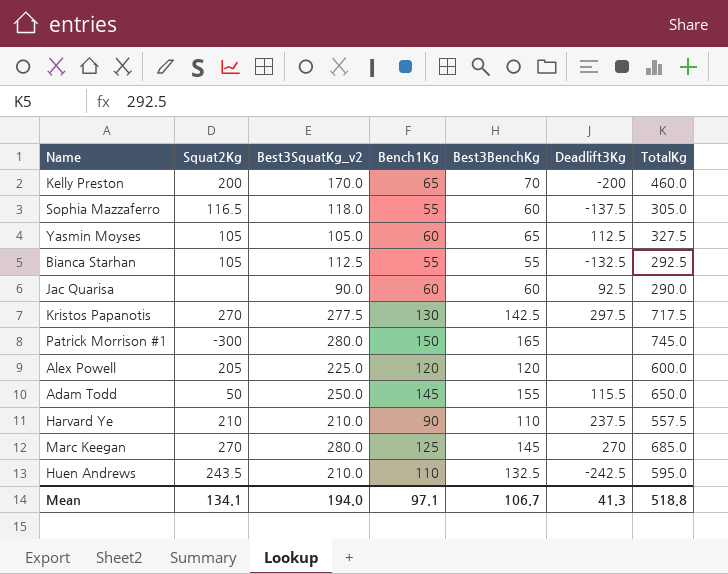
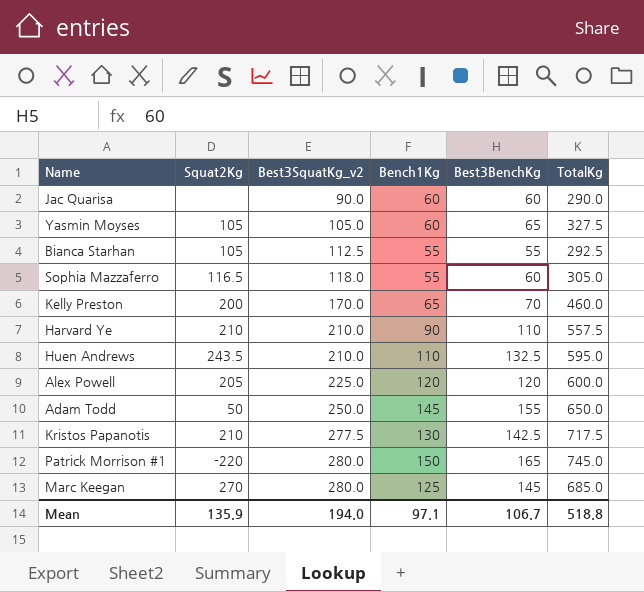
row order: none -> Best3SquatKg_v2 ascending
column Deadlift3Kg | position: 6 -> none
Kristos Papanotis | Squat2Kg: 270 -> 210
Patrick Morrison #1 | Squat2Kg: -300 -> -220
Mean | Squat2Kg: 134.1 -> 135.9

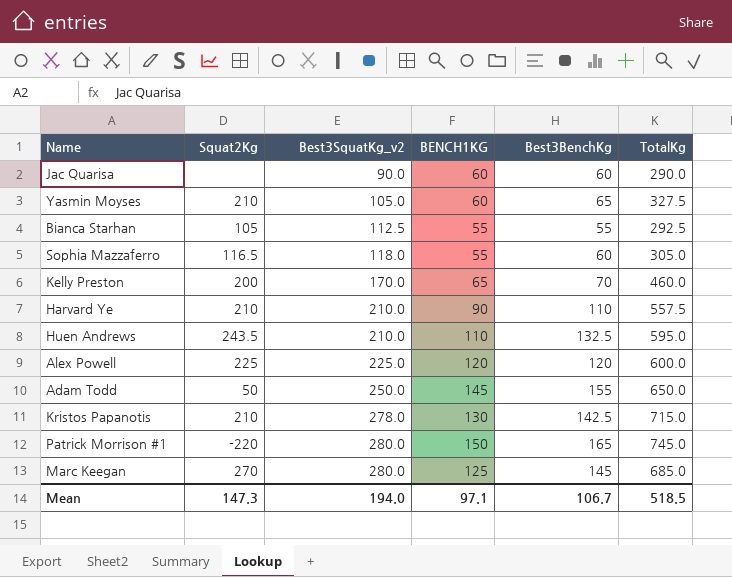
column name: Bench1Kg -> BENCH1KG
Yasmin Moyses | Squat2Kg: 105 -> 210
Alex Powell | Squat2Kg: 205 -> 225
Kristos Papanotis | Best3SquatKg_v2: 277.5 -> 278.0
Kristos Papanotis | TotalKg: 717.5 -> 715.0
Mean | Squat2Kg: 135.9 -> 147.3
Mean | TotalKg: 518.8 -> 518.5

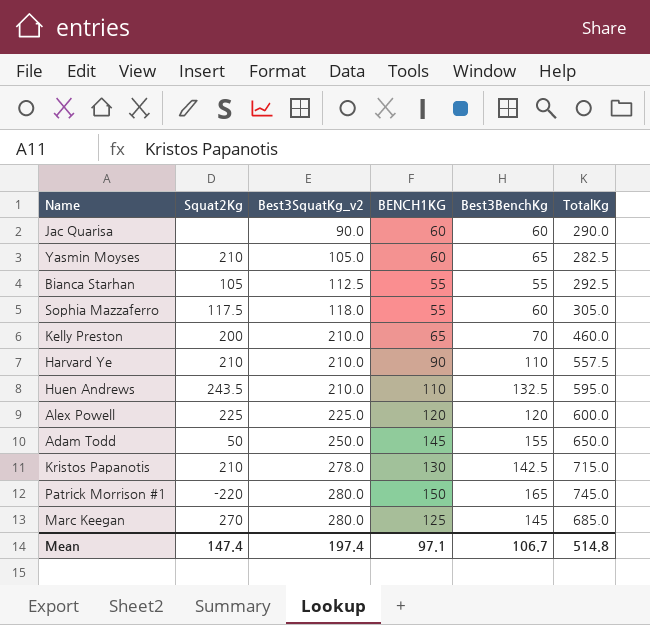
Yasmin Moyses | TotalKg: 327.5 -> 282.5
Sophia Mazzaferro | Squat2Kg: 116.5 -> 117.5
Kelly Preston | Best3SquatKg_v2: 170.0 -> 210.0
Mean | Squat2Kg: 147.3 -> 147.4
Mean | Best3SquatKg_v2: 194.0 -> 197.4
Mean | TotalKg: 518.5 -> 514.8

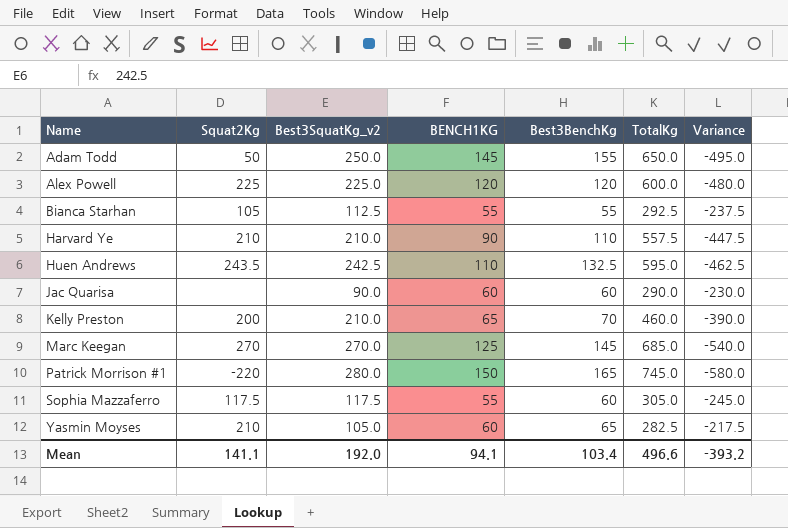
row order: Best3SquatKg_v2 ascending -> Name ascending
column Variance | formula: none -> [Best3BenchKg] - [TotalKg]
row Kristos Papanotis: 210 | 278.0 | 130 | 142.5 | 715.0 -> none
Huen Andrews | Best3SquatKg_v2: 210.0 -> 242.5
Marc Keegan | Best3SquatKg_v2: 280.0 -> 270.0
Sophia Mazzaferro | Best3SquatKg_v2: 118.0 -> 117.5
Mean | Squat2Kg: 147.4 -> 141.1
Mean | Best3SquatKg_v2: 197.4 -> 192.0
Mean | BENCH1KG: 97.1 -> 94.1
Mean | Best3BenchKg: 106.7 -> 103.4
Mean | TotalKg: 514.8 -> 496.6

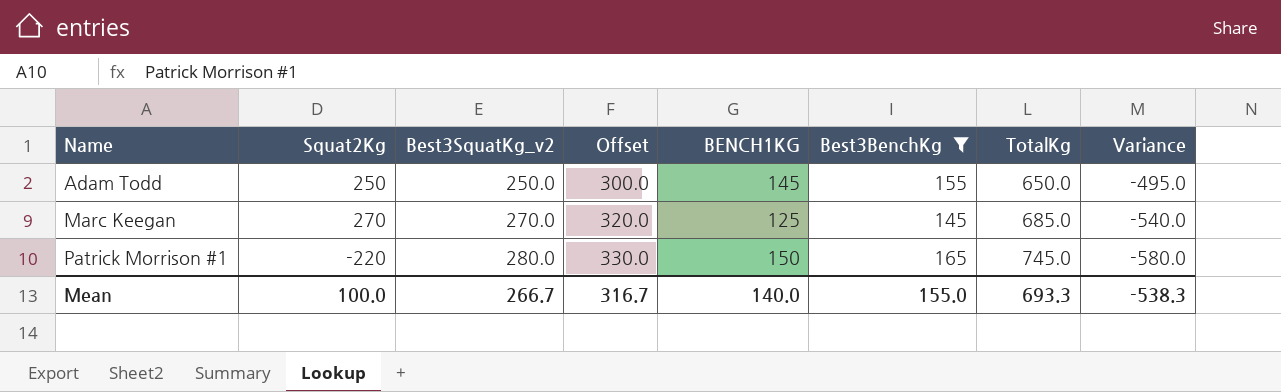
filter: none -> Best3BenchKg >= 145
column Offset | formula: none -> [Best3SquatKg_v2] + 50
Adam Todd | Squat2Kg: 50 -> 250
Mean | Squat2Kg: 141.1 -> 100.0
Mean | Best3SquatKg_v2: 192.0 -> 266.7
Mean | BENCH1KG: 94.1 -> 140.0
Mean | Best3BenchKg: 103.4 -> 155.0
Mean | TotalKg: 496.6 -> 693.3
Mean | Variance: -393.2 -> -538.3

